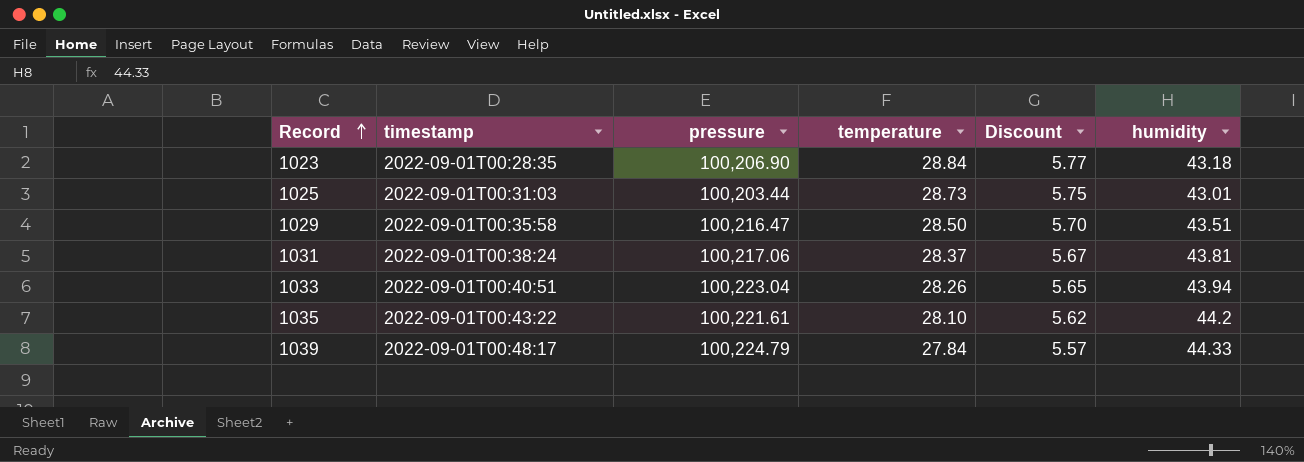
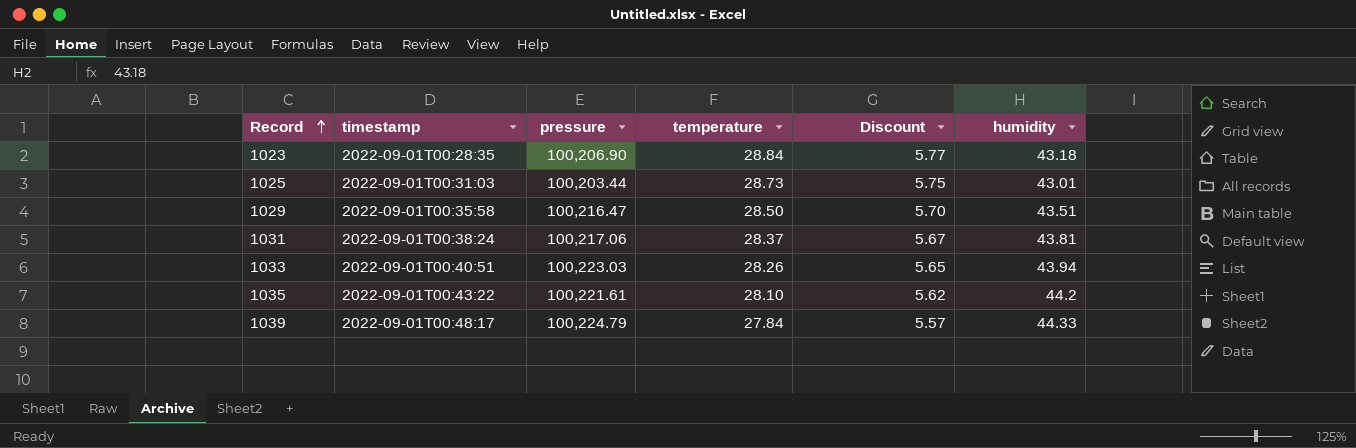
1033 | pressure: 100,223.04 -> 100,223.03

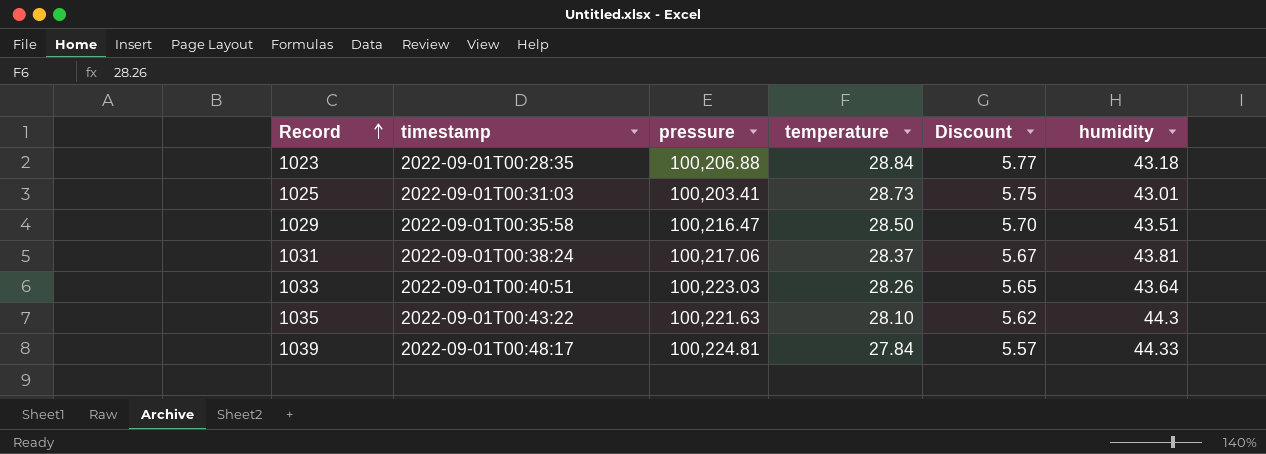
1023 | pressure: 100,206.90 -> 100,206.88
1025 | pressure: 100,203.44 -> 100,203.41
1033 | humidity: 43.94 -> 43.64
1035 | pressure: 100,221.61 -> 100,221.63
1035 | humidity: 44.2 -> 44.3
1039 | pressure: 100,224.79 -> 100,224.81

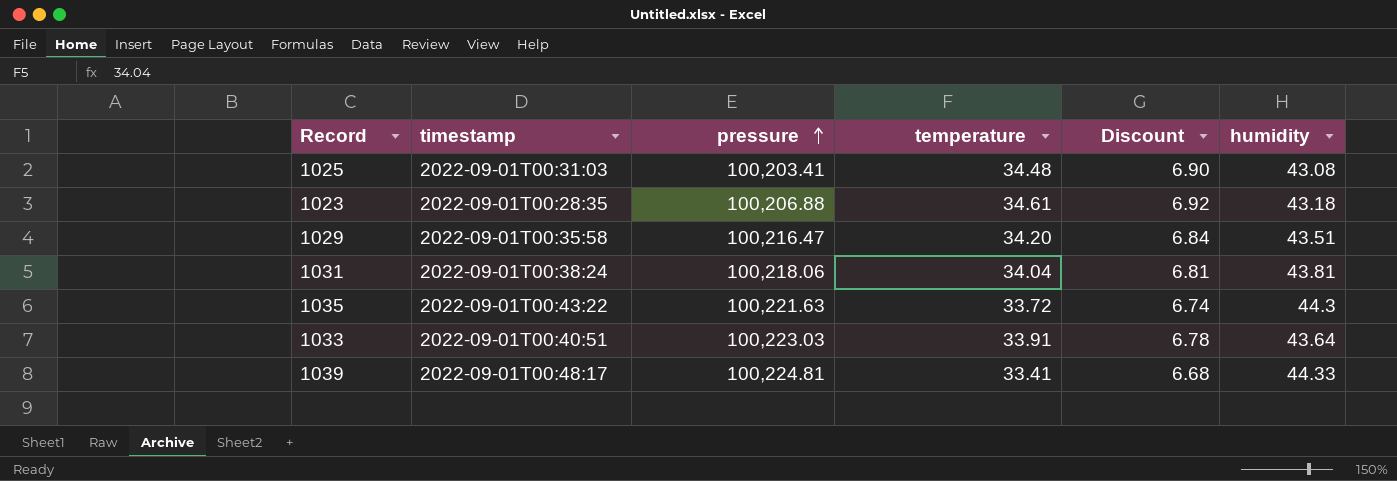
row order: Record ascending -> pressure ascending
1025 | temperature: 28.73 -> 34.48
1025 | Discount: 5.75 -> 6.90
1025 | humidity: 43.01 -> 43.08
1023 | temperature: 28.84 -> 34.61
1023 | Discount: 5.77 -> 6.92
1029 | temperature: 28.50 -> 34.20
1029 | Discount: 5.70 -> 6.84
1031 | pressure: 100,217.06 -> 100,218.06
1031 | temperature: 28.37 -> 34.04
1031 | Discount: 5.67 -> 6.81
1035 | temperature: 28.10 -> 33.72
1035 | Discount: 5.62 -> 6.74
1033 | temperature: 28.26 -> 33.91
1033 | Discount: 5.65 -> 6.78
1039 | temperature: 27.84 -> 33.41
1039 | Discount: 5.57 -> 6.68

